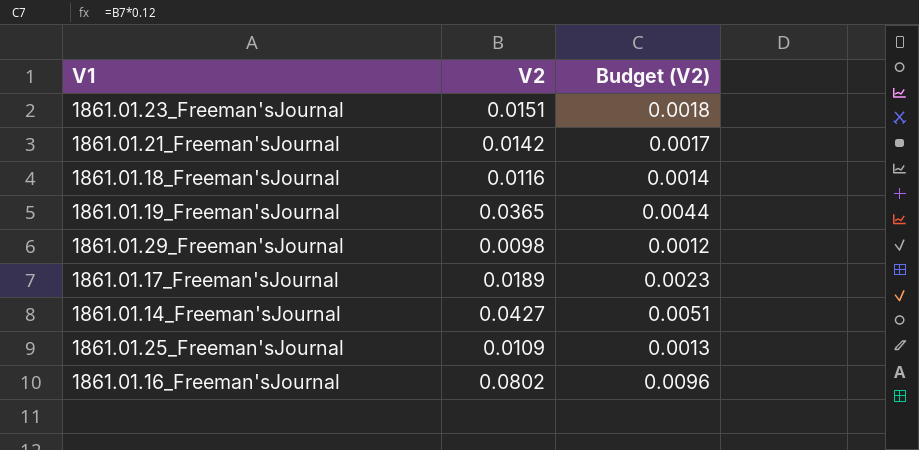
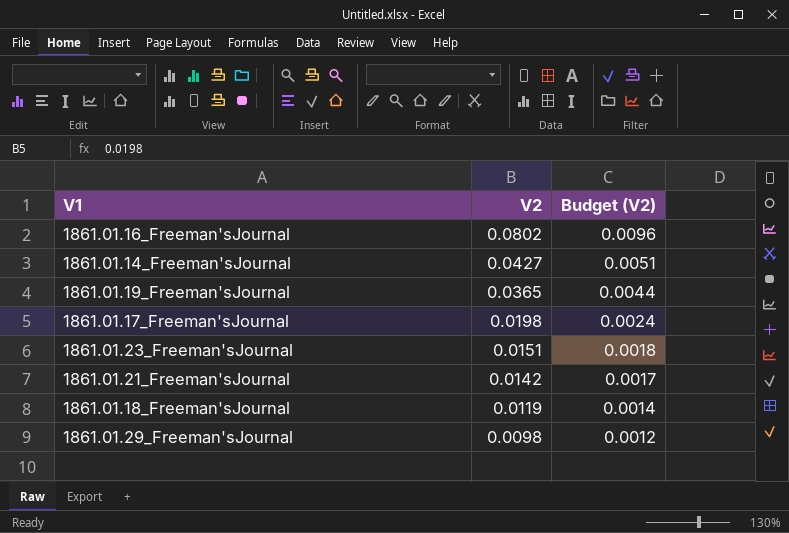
row order: none -> V2 descending
row 1861.01.25_Freeman'sJournal: 0.0109 | 0.0013 -> none
1861.01.17_Freeman'sJournal | V2: 0.0189 -> 0.0198
1861.01.17_Freeman'sJournal | Budget (V2): 0.0023 -> 0.0024
1861.01.18_Freeman'sJournal | V2: 0.0116 -> 0.0119

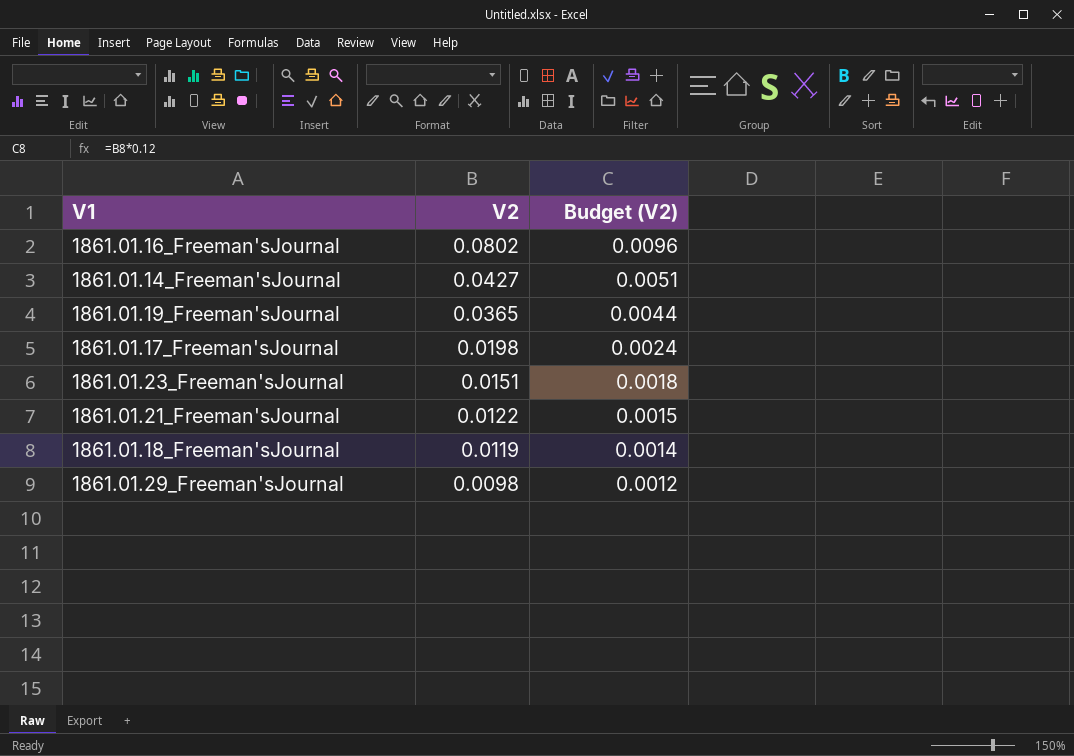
1861.01.21_Freeman'sJournal | V2: 0.0142 -> 0.0122
1861.01.21_Freeman'sJournal | Budget (V2): 0.0017 -> 0.0015

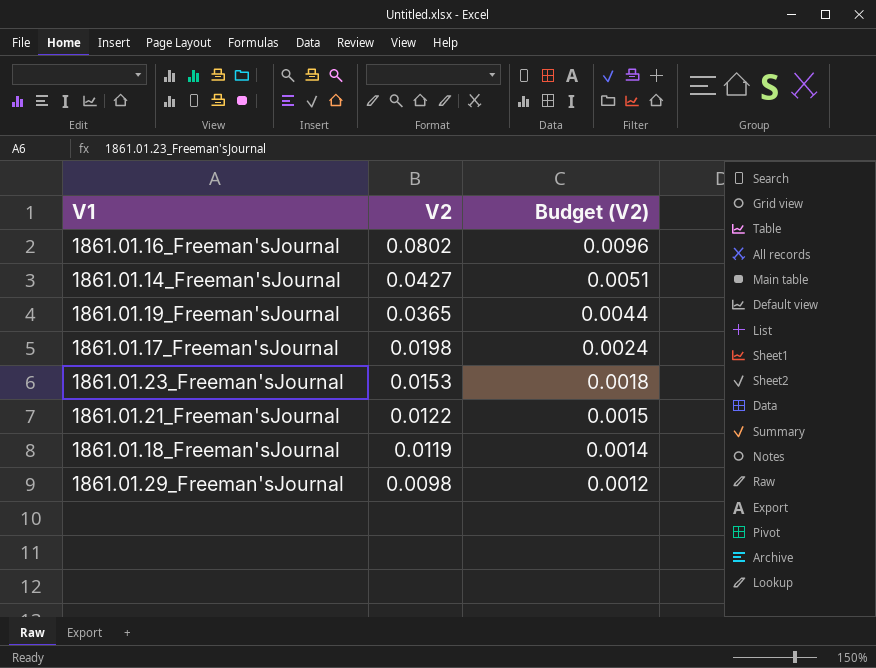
1861.01.23_Freeman'sJournal | V2: 0.0151 -> 0.0153

